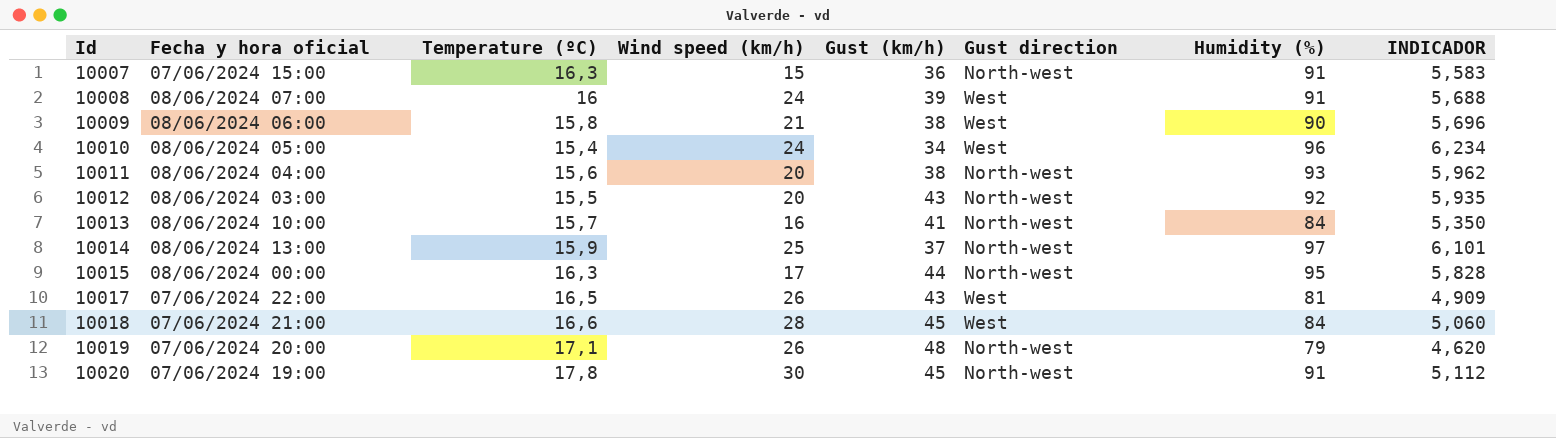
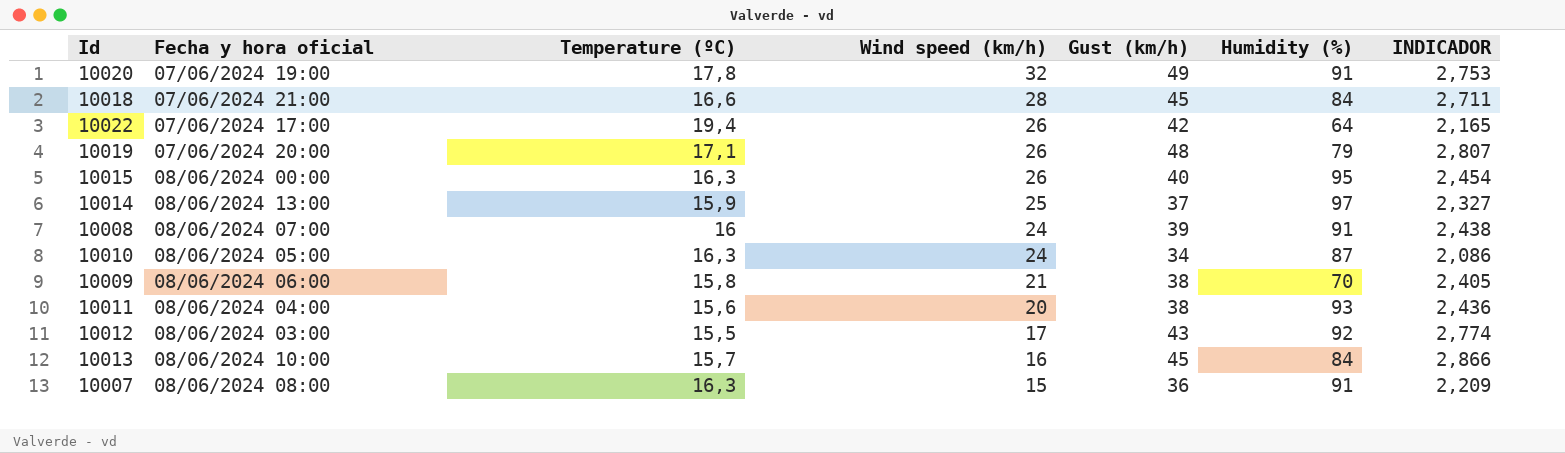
row order: Id ascending -> Wind speed (km/h) descending
column Gust direction | position: 6 -> none
column INDICADOR | formula: [Humidity (%)] / [Temperature (ºC)] -> [Gust (km/h)] / [Temperature (ºC)]
row 10017: 07/06/2024 22:00 | 16,5 | 26 | 43 | West | 81 | 4,909 -> none
10020 | Wind speed (km/h): 30 -> 32
10020 | Gust (km/h): 45 -> 49
row 10022: none -> 07/06/2024 17:00 | 19,4 | 26 | 42 | 64 | 2,165
10015 | Wind speed (km/h): 17 -> 26
10015 | Gust (km/h): 44 -> 40
10010 | Temperature (ºC): 15,4 -> 16,3
10010 | Humidity (%): 96 -> 87
10009 | Humidity (%): 90 -> 70
10012 | Wind speed (km/h): 20 -> 17
10013 | Gust (km/h): 41 -> 45
10007 | Fecha y hora oficial: 07/06/2024 15:00 -> 08/06/2024 08:00

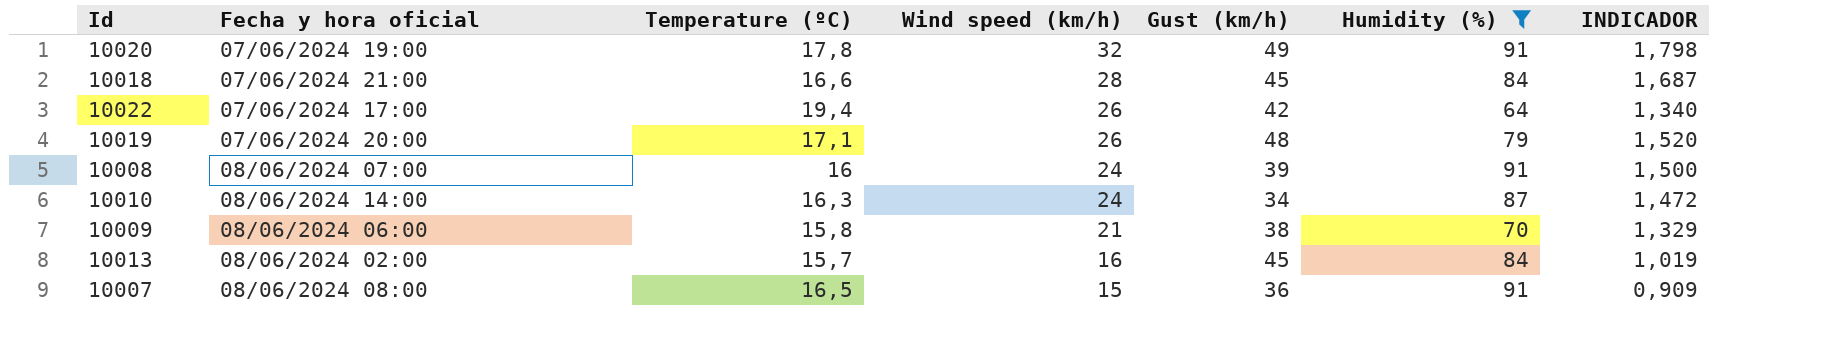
filter: none -> Humidity (%) <= 91
column INDICADOR | formula: [Gust (km/h)] / [Temperature (ºC)] -> [Wind speed (km/h)] / [Temperature (ºC)]
10010 | Fecha y hora oficial: 08/06/2024 05:00 -> 08/06/2024 14:00
10013 | Fecha y hora oficial: 08/06/2024 10:00 -> 08/06/2024 02:00
10007 | Temperature (ºC): 16,3 -> 16,5

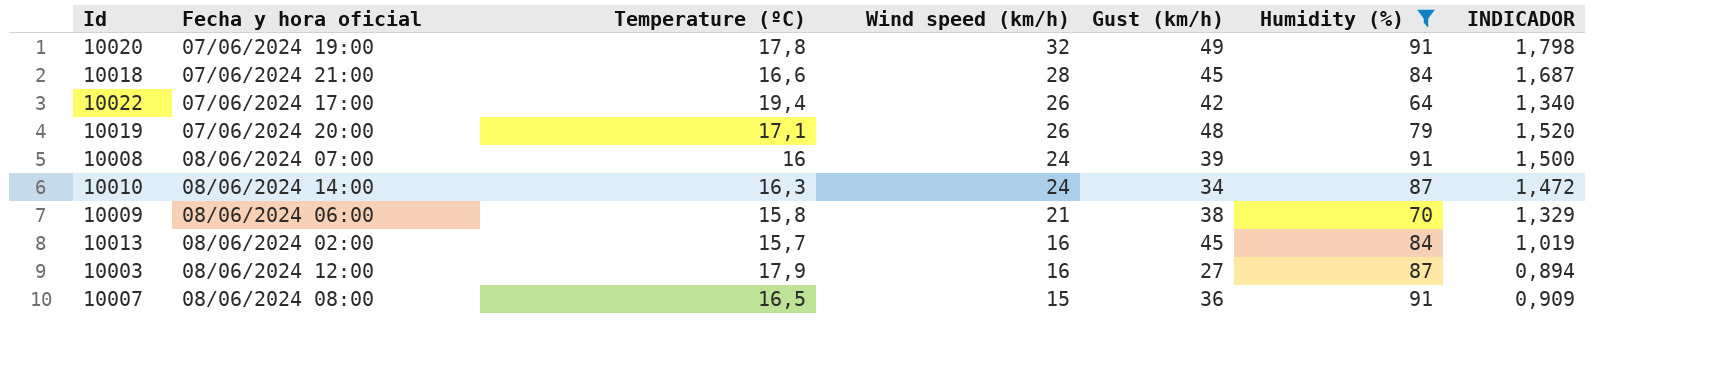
row 10003: none -> 08/06/2024 12:00 | 17,9 | 16 | 27 | 87 | 0,894

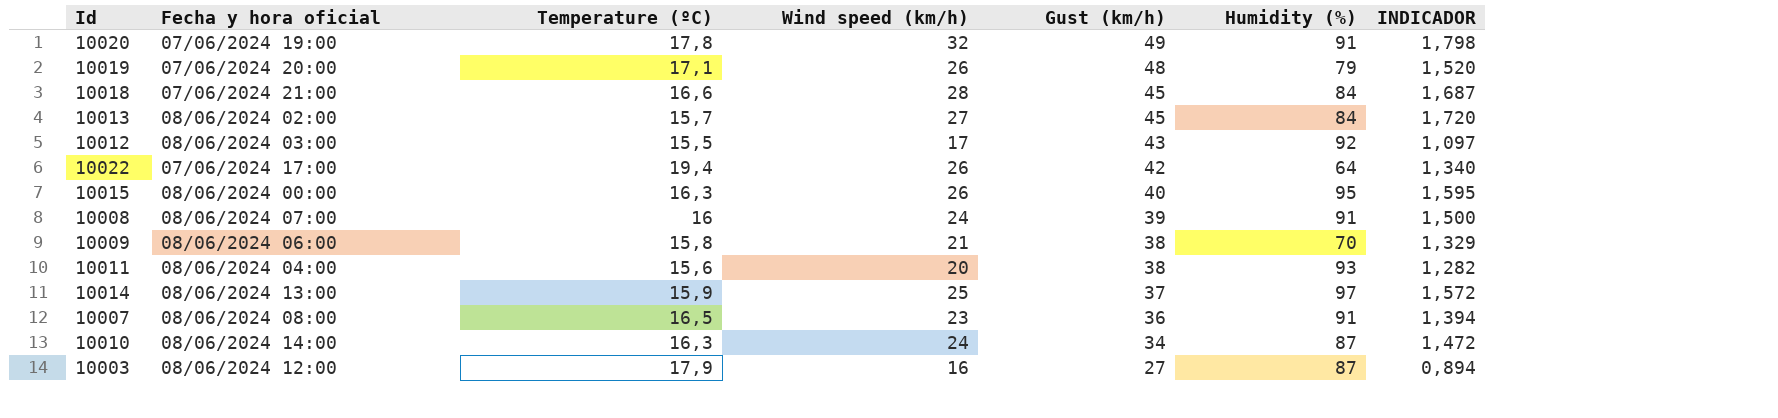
filter: Humidity (%) <= 91 -> none
row order: Wind speed (km/h) descending -> Gust (km/h) descending
10013 | Wind speed (km/h): 16 -> 27
10013 | INDICADOR: 1,019 -> 1,720
10007 | Wind speed (km/h): 15 -> 23
10007 | INDICADOR: 0,909 -> 1,394

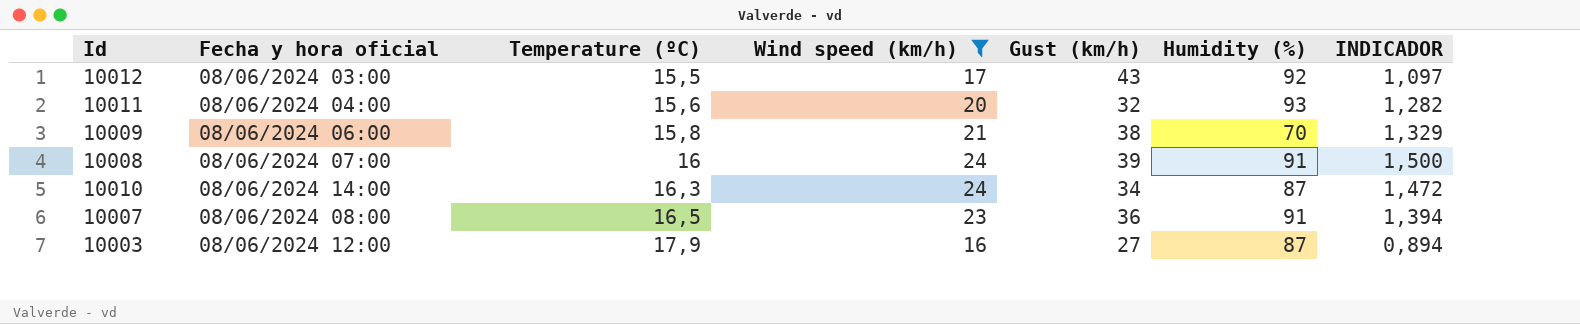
filter: none -> Wind speed (km/h) <= 24
row order: Gust (km/h) descending -> Temperature (ºC) ascending
10011 | Gust (km/h): 38 -> 32

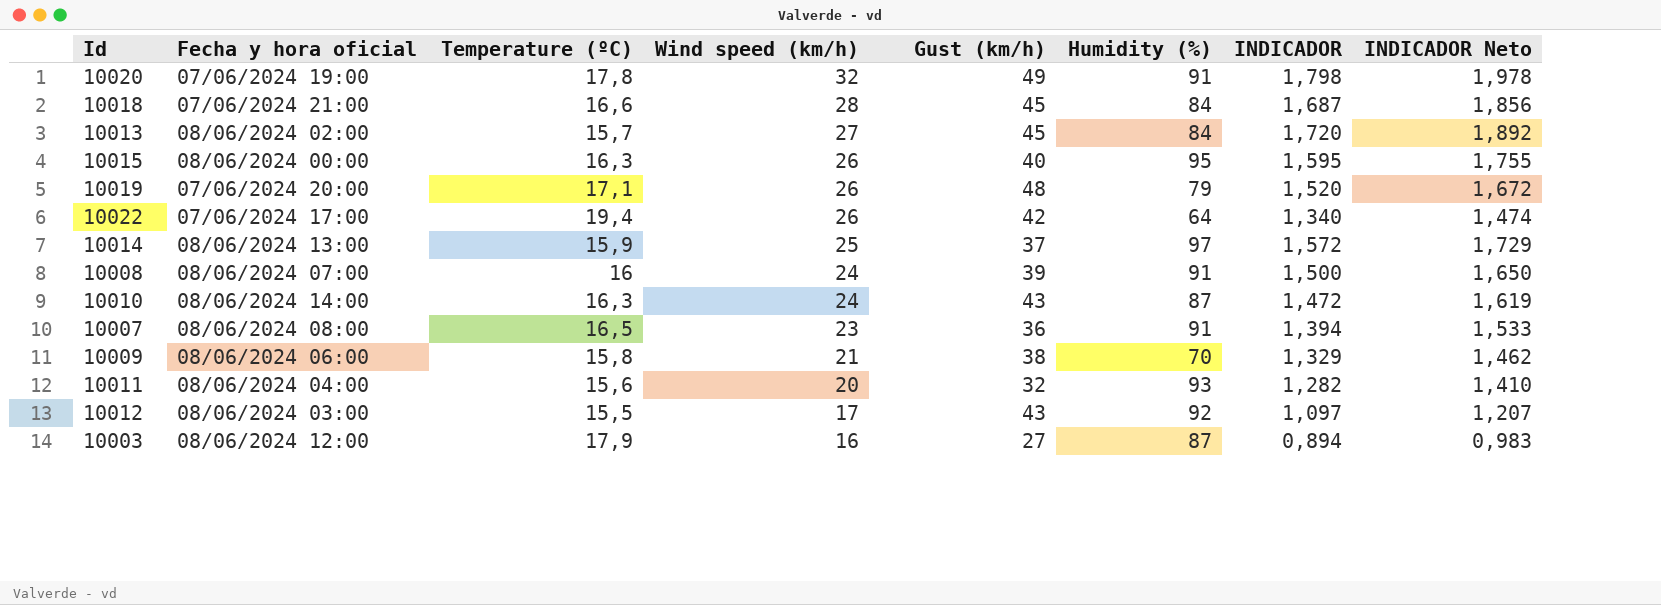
filter: Wind speed (km/h) <= 24 -> none
row order: Temperature (ºC) ascending -> Wind speed (km/h) descending
column INDICADOR Neto | formula: none -> [INDICADOR] * 1,1
10010 | Gust (km/h): 34 -> 43

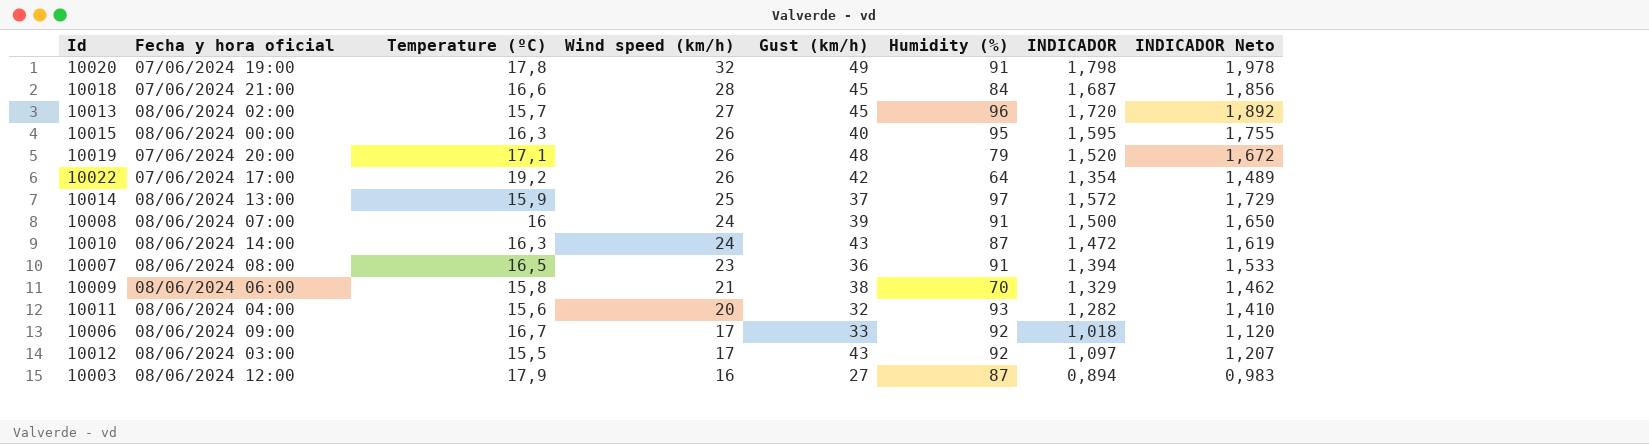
10013 | Humidity (%): 84 -> 96
10022 | Temperature (ºC): 19,4 -> 19,2
10022 | INDICADOR: 1,340 -> 1,354
10022 | INDICADOR Neto: 1,474 -> 1,489
row 10006: none -> 08/06/2024 09:00 | 16,7 | 17 | 33 | 92 | 1,018 | 1,120

